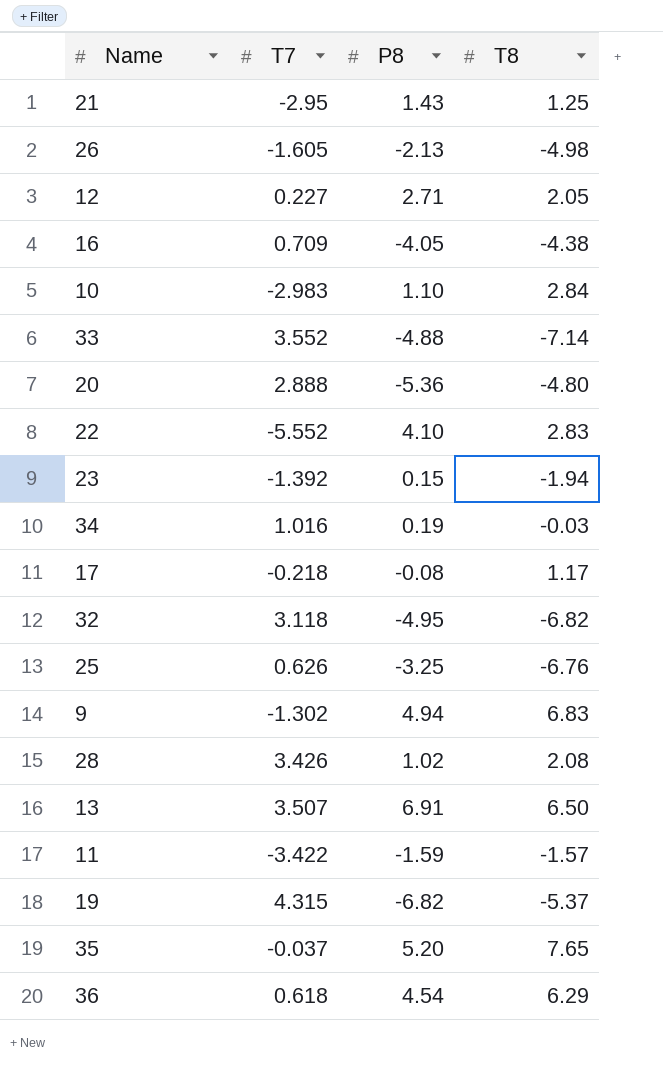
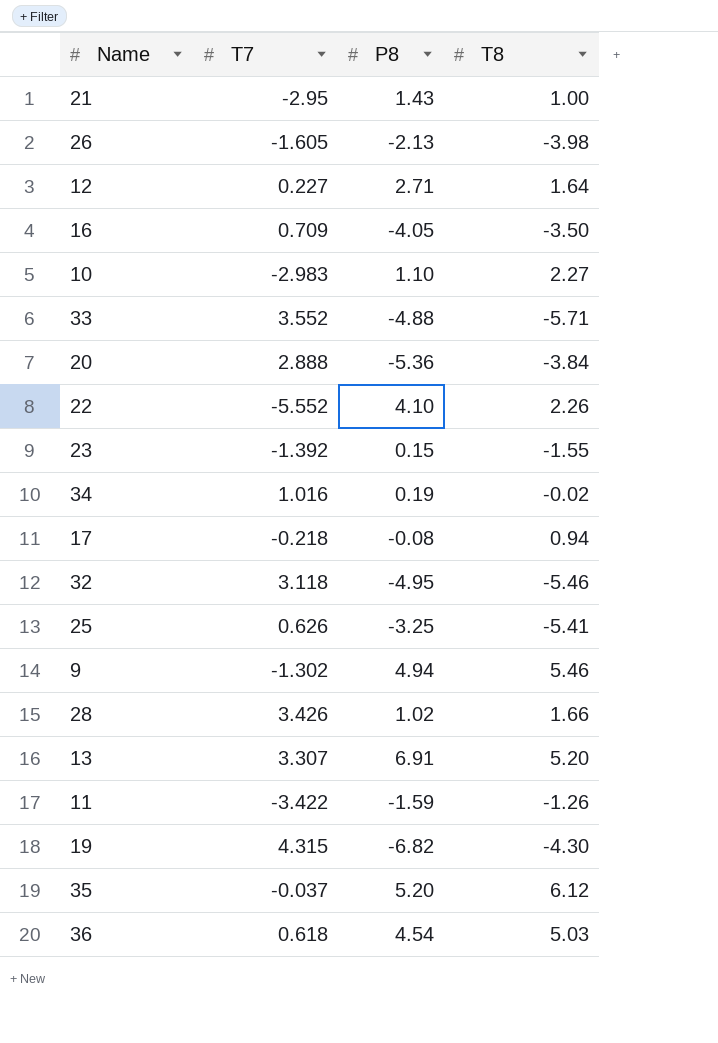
21 | T8: 1.25 -> 1.00
26 | T8: -4.98 -> -3.98
12 | T8: 2.05 -> 1.64
16 | T8: -4.38 -> -3.50
10 | T8: 2.84 -> 2.27
33 | T8: -7.14 -> -5.71
20 | T8: -4.80 -> -3.84
22 | T8: 2.83 -> 2.26
23 | T8: -1.94 -> -1.55
34 | T8: -0.03 -> -0.02
17 | T8: 1.17 -> 0.94
32 | T8: -6.82 -> -5.46
25 | T8: -6.76 -> -5.41
9 | T8: 6.83 -> 5.46
28 | T8: 2.08 -> 1.66
13 | T7: 3.507 -> 3.307
13 | T8: 6.50 -> 5.20
11 | T8: -1.57 -> -1.26
19 | T8: -5.37 -> -4.30
35 | T8: 7.65 -> 6.12
36 | T8: 6.29 -> 5.03

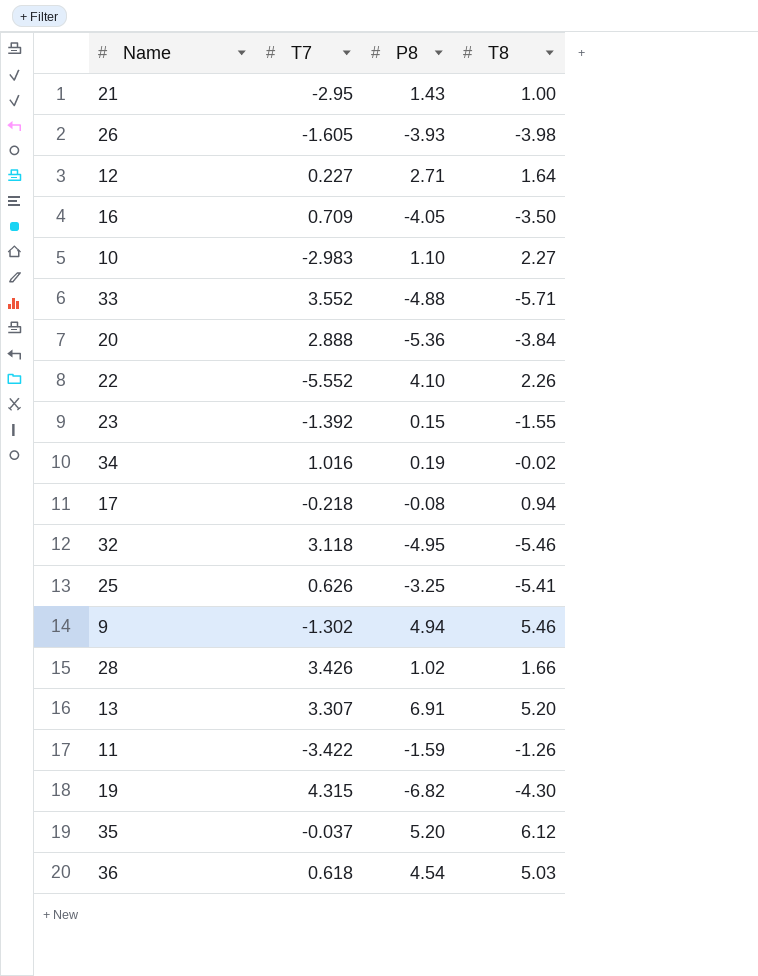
26 | P8: -2.13 -> -3.93

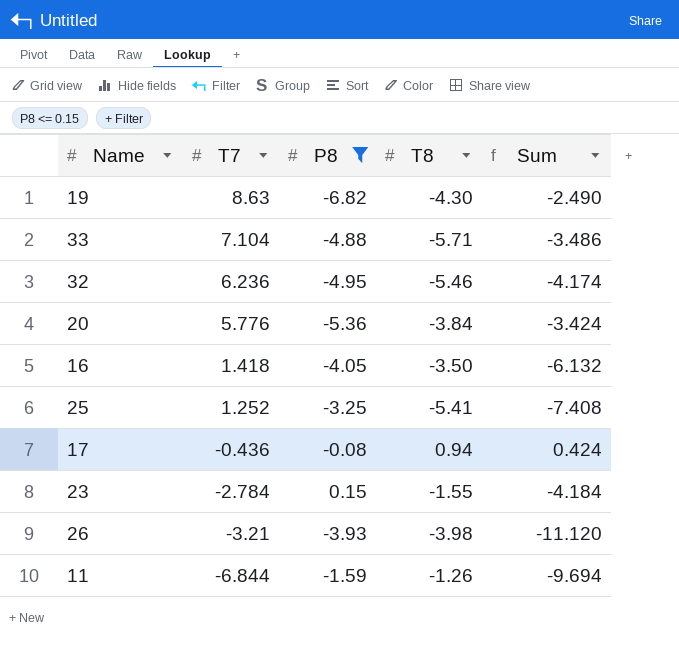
filter: none -> P8 <= 0.15
row order: none -> T7 descending
column Sum | formula: none -> [T7] + [P8] + [T8]
19 | T7: 4.315 -> 8.63
33 | T7: 3.552 -> 7.104
32 | T7: 3.118 -> 6.236
20 | T7: 2.888 -> 5.776
16 | T7: 0.709 -> 1.418
25 | T7: 0.626 -> 1.252
17 | T7: -0.218 -> -0.436
23 | T7: -1.392 -> -2.784
26 | T7: -1.605 -> -3.21
11 | T7: -3.422 -> -6.844

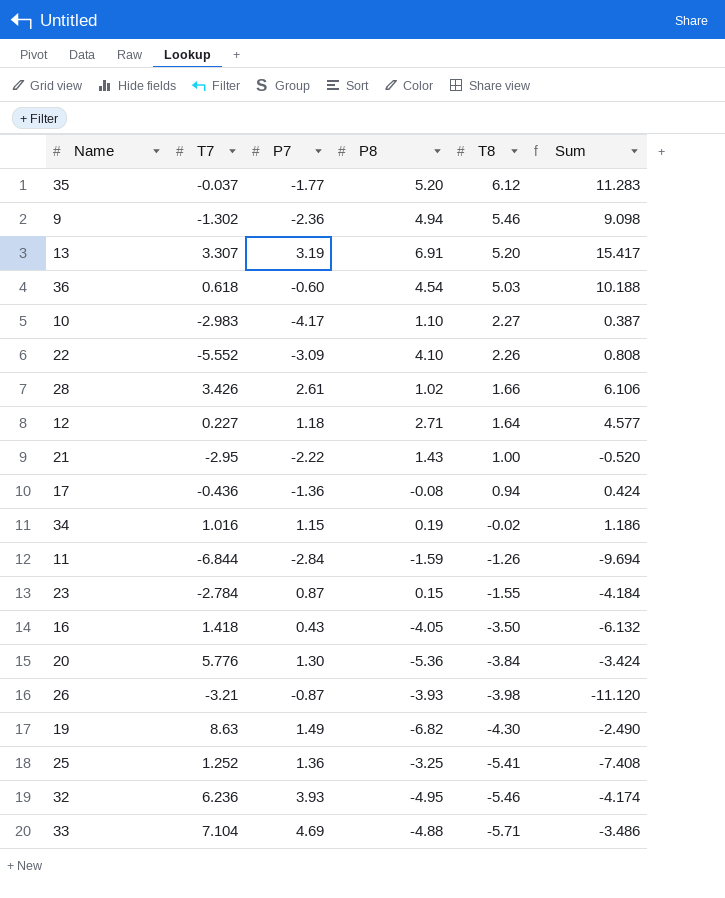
filter: P8 <= 0.15 -> none
row order: T7 descending -> T8 descending
column P7 | position: none -> 3

